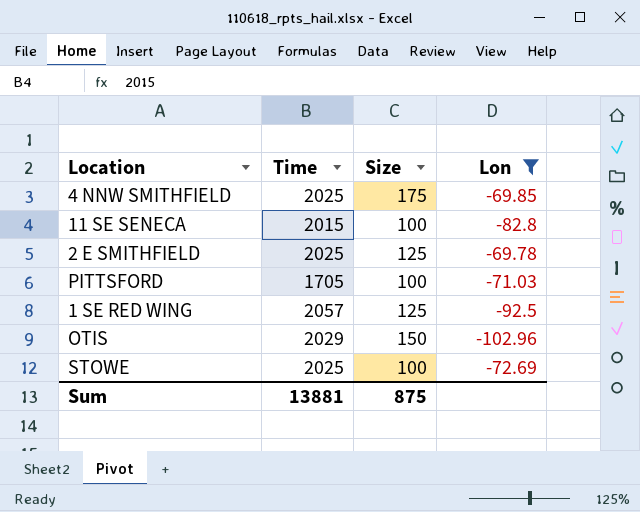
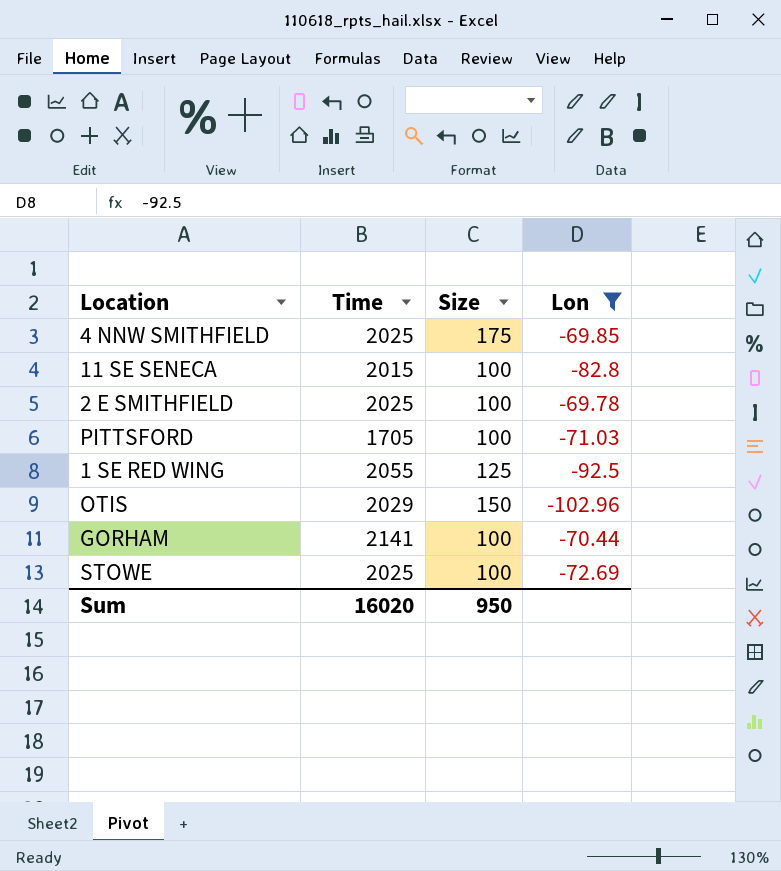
2 E SMITHFIELD | Size: 125 -> 100
1 SE RED WING | Time: 2057 -> 2055
row GORHAM: none -> 2141 | 100 | -70.44
Sum | Time: 13881 -> 16020
Sum | Size: 875 -> 950

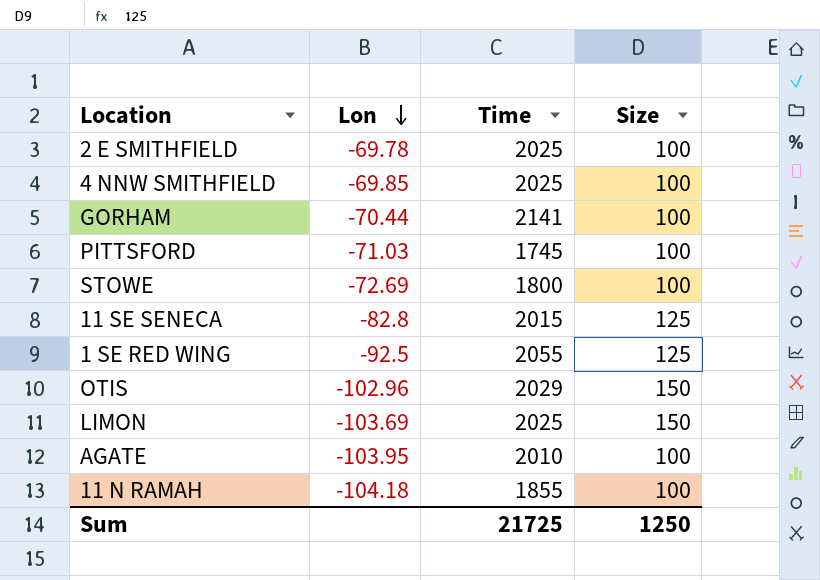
filter: Lon >= -102.96 -> none
row order: none -> Lon descending
column Lon | position: 4 -> 2
4 NNW SMITHFIELD | Size: 175 -> 100
PITTSFORD | Time: 1705 -> 1745
STOWE | Time: 2025 -> 1800
11 SE SENECA | Size: 100 -> 125
Sum | Time: 16020 -> 21725
Sum | Size: 950 -> 1250

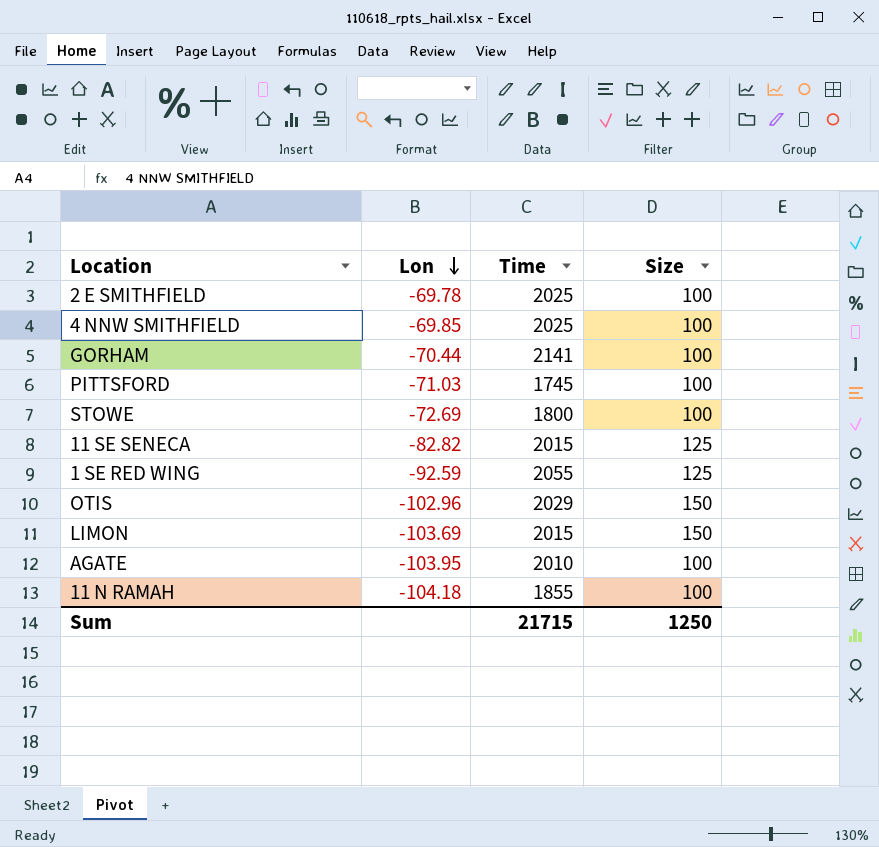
11 SE SENECA | Lon: -82.8 -> -82.82
1 SE RED WING | Lon: -92.5 -> -92.59
LIMON | Time: 2025 -> 2015
Sum | Time: 21725 -> 21715

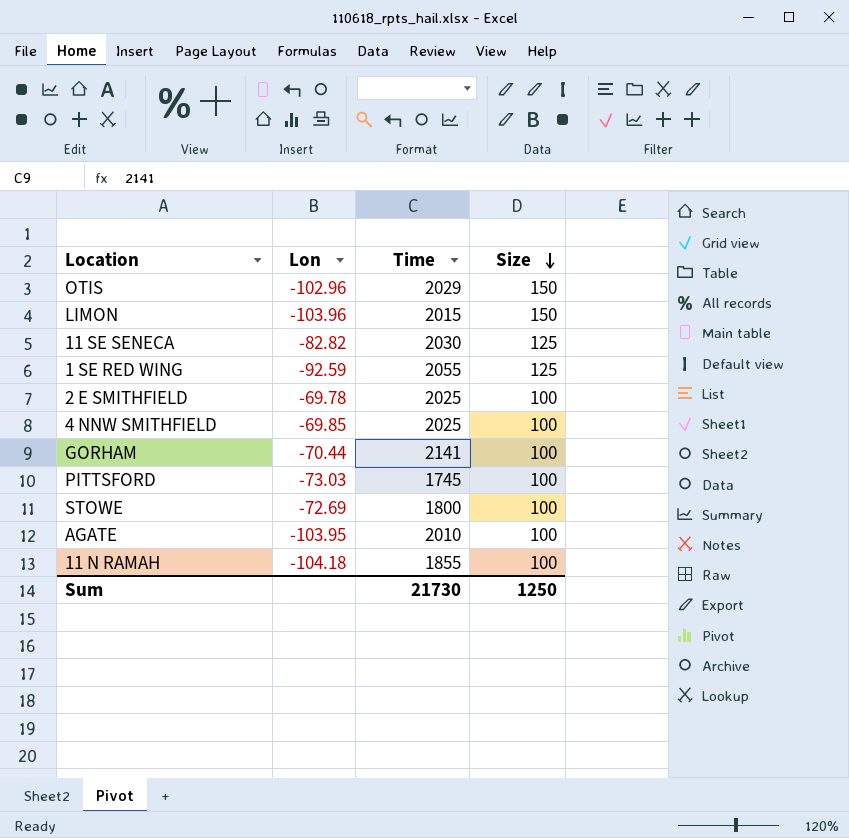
row order: Lon descending -> Size descending
LIMON | Lon: -103.69 -> -103.96
11 SE SENECA | Time: 2015 -> 2030
PITTSFORD | Lon: -71.03 -> -73.03
Sum | Time: 21715 -> 21730

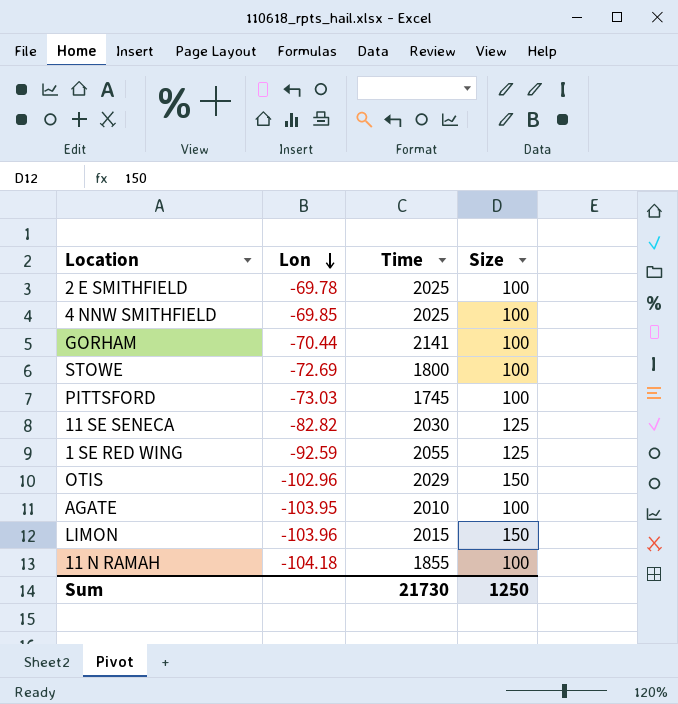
row order: Size descending -> Lon descending

